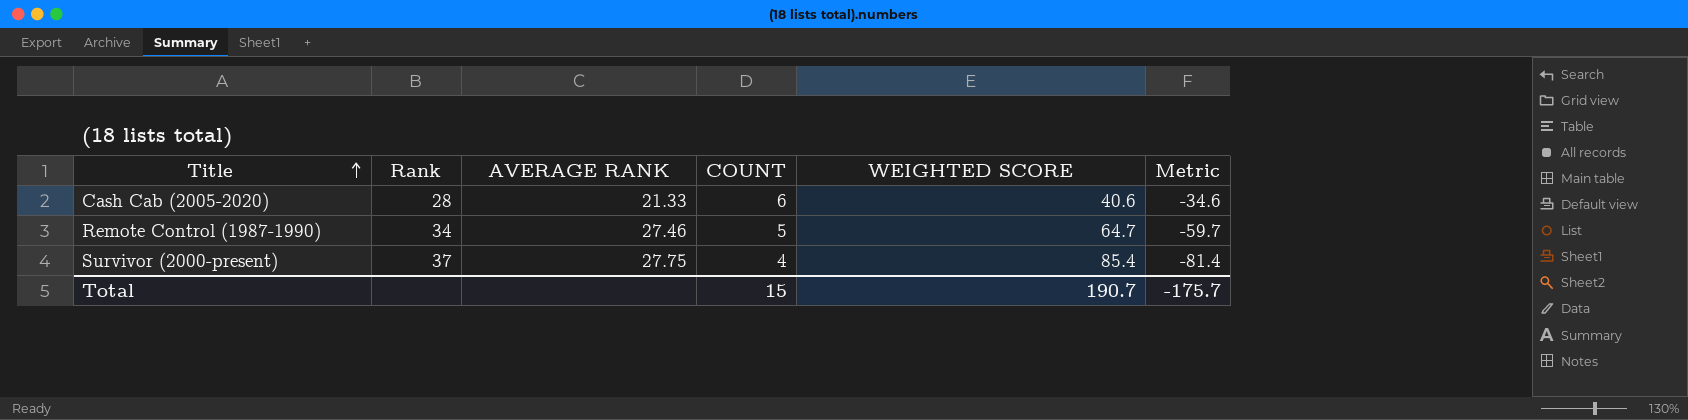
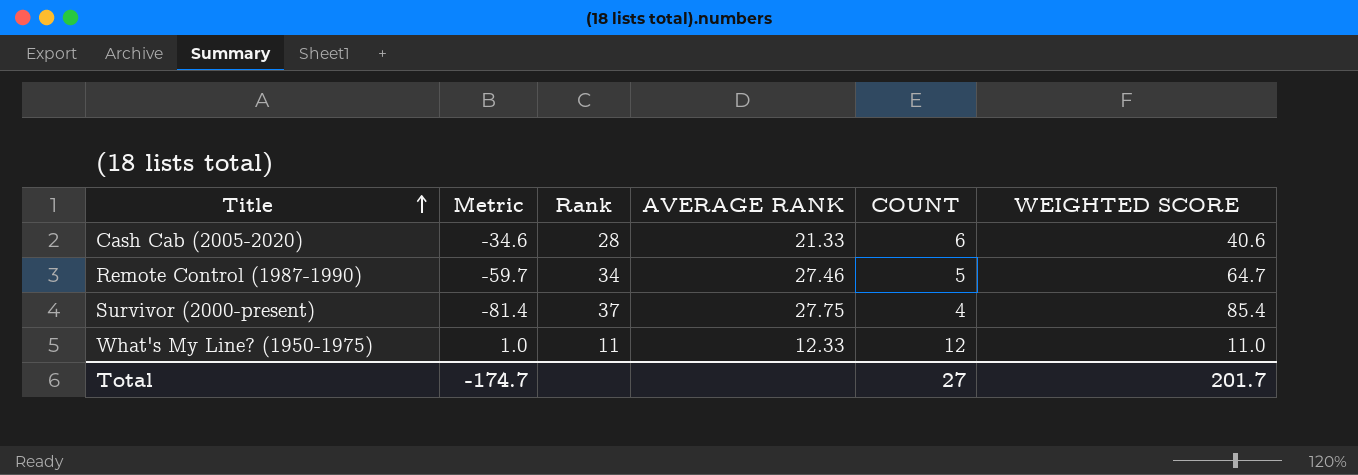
column Metric | position: 6 -> 2
row What's My Line? (1950-1975): none -> 1.0 | 11 | 12.33 | 12 | 11.0
Total | Metric: -175.7 -> -174.7
Total | COUNT: 15 -> 27
Total | WEIGHTED SCORE: 190.7 -> 201.7

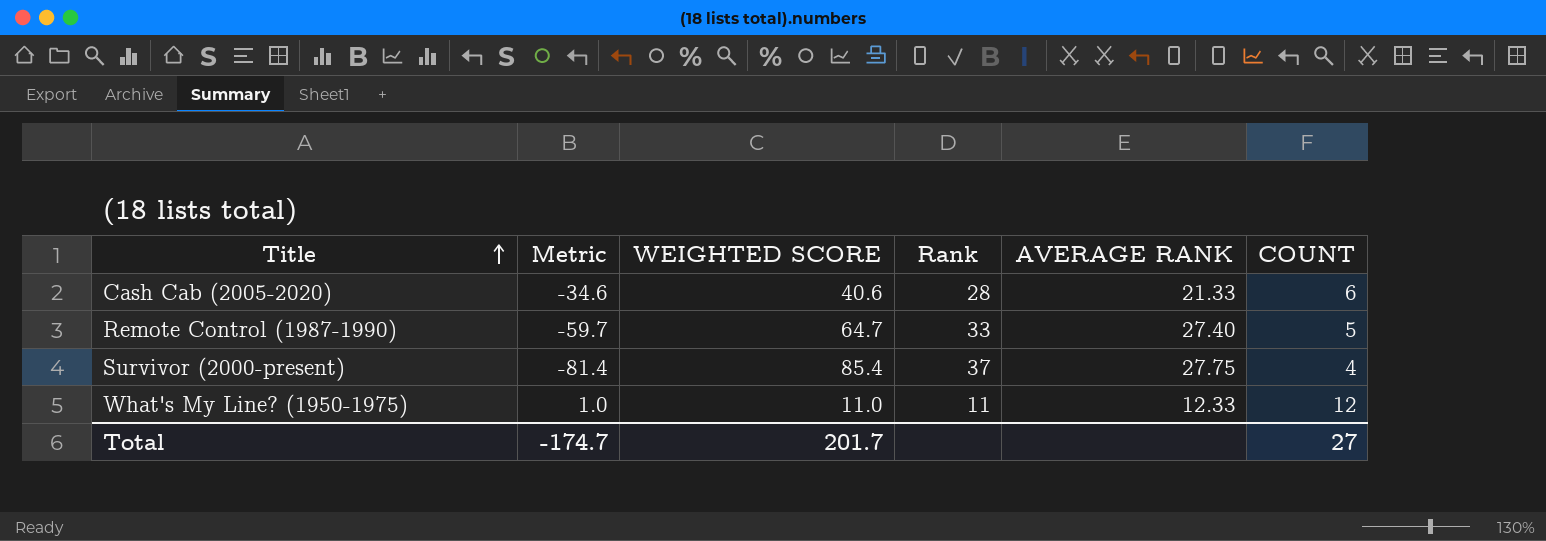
column WEIGHTED SCORE | position: 6 -> 3
Remote Control (1987-1990) | Rank: 34 -> 33
Remote Control (1987-1990) | AVERAGE RANK: 27.46 -> 27.40

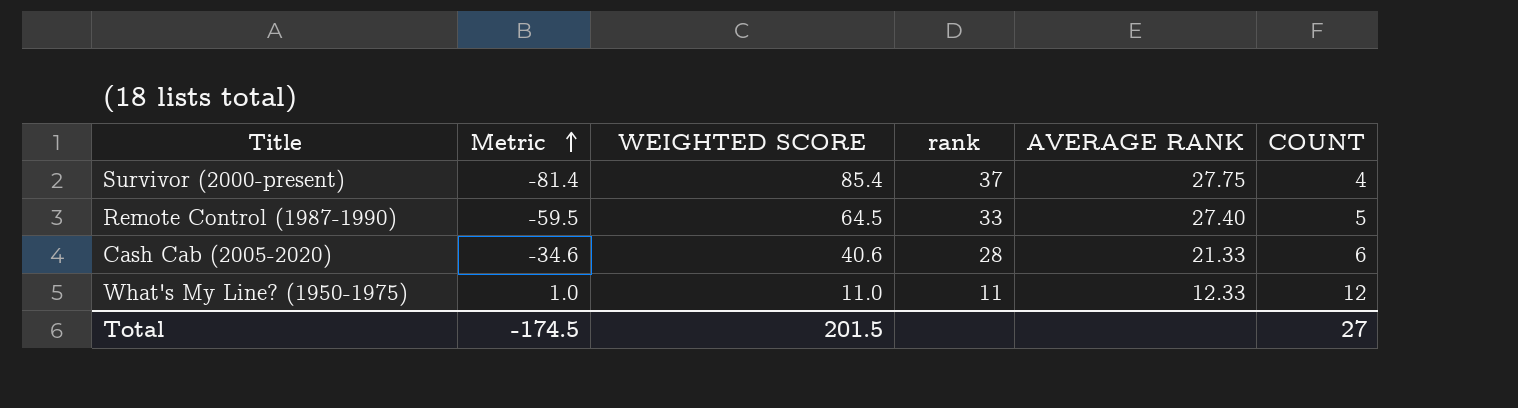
row order: Title ascending -> Metric ascending
column name: Rank -> rank
Remote Control (1987-1990) | Metric: -59.7 -> -59.5
Remote Control (1987-1990) | WEIGHTED SCORE: 64.7 -> 64.5
Total | Metric: -174.7 -> -174.5
Total | WEIGHTED SCORE: 201.7 -> 201.5

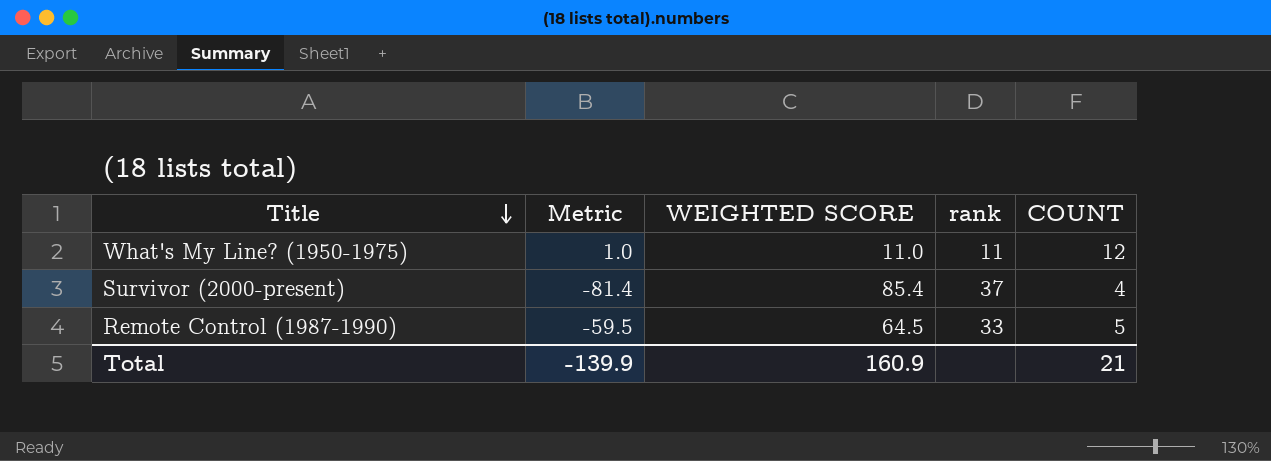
row order: Metric ascending -> Title descending
column AVERAGE RANK | position: 5 -> none
row Cash Cab (2005-2020): -34.6 | 40.6 | 28 | 21.33 | 6 -> none
Total | Metric: -174.5 -> -139.9
Total | WEIGHTED SCORE: 201.5 -> 160.9
Total | COUNT: 27 -> 21

